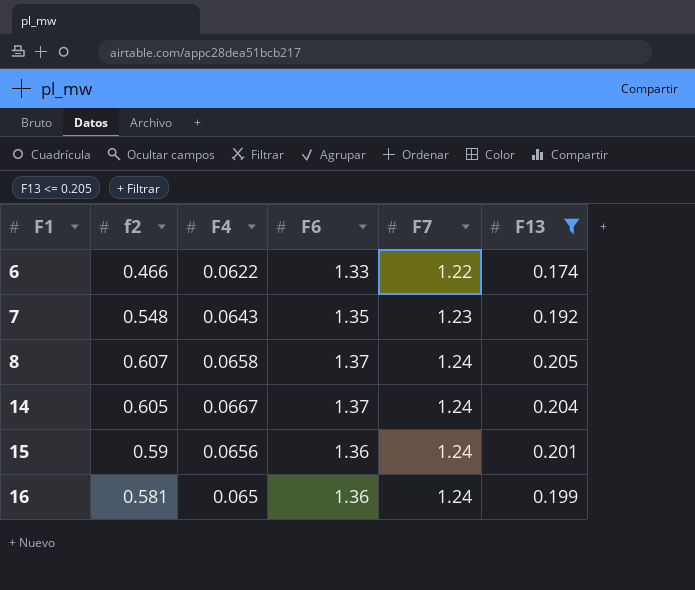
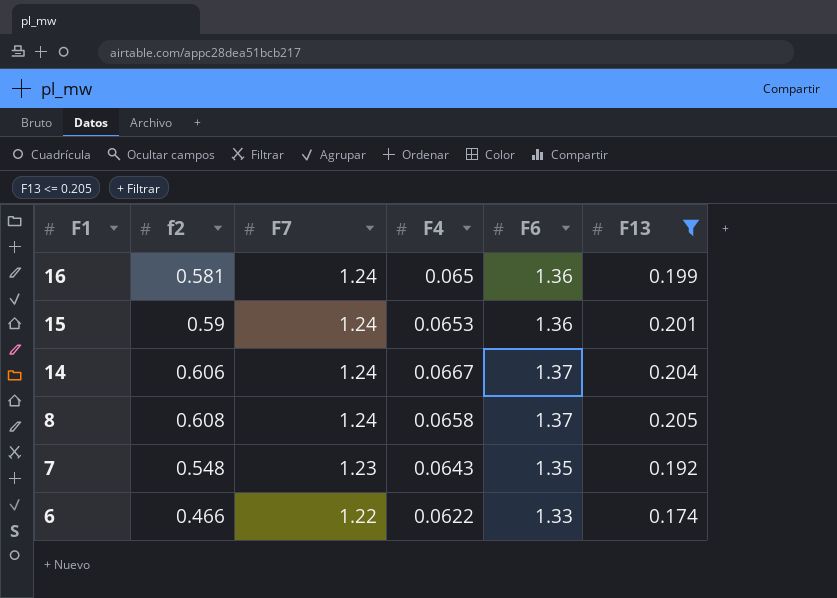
row order: F1 ascending -> F1 descending
column F7 | position: 5 -> 3
15 | F4: 0.0656 -> 0.0653
14 | f2: 0.605 -> 0.606
8 | f2: 0.607 -> 0.608

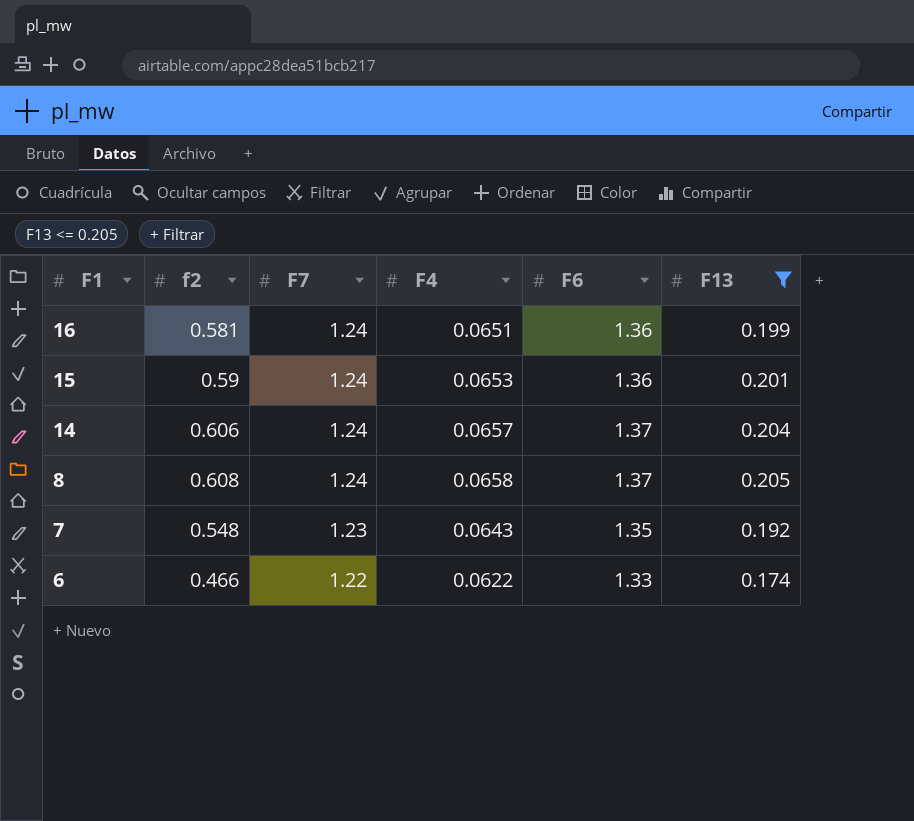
16 | F4: 0.065 -> 0.0651
14 | F4: 0.0667 -> 0.0657

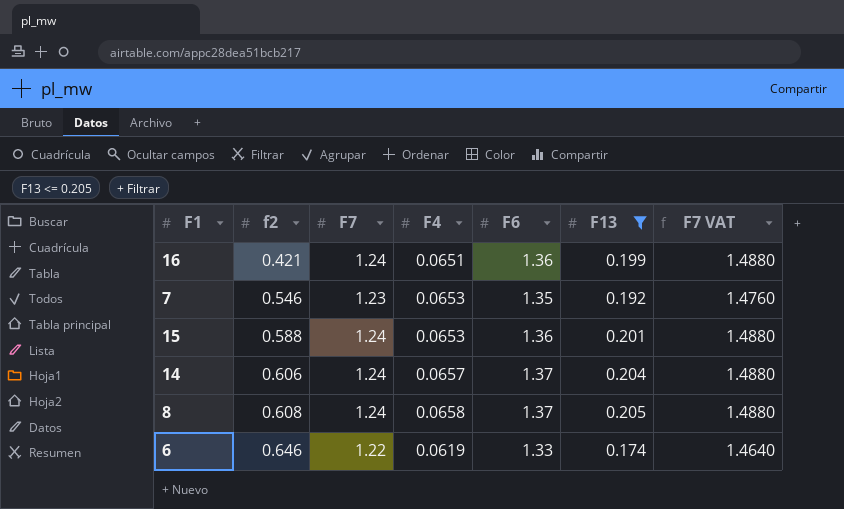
row order: F1 descending -> f2 ascending
column F7 VAT | formula: none -> [F7] * 1.2
16 | f2: 0.581 -> 0.421
7 | f2: 0.548 -> 0.546
7 | F4: 0.0643 -> 0.0653
15 | f2: 0.59 -> 0.588
6 | f2: 0.466 -> 0.646
6 | F4: 0.0622 -> 0.0619

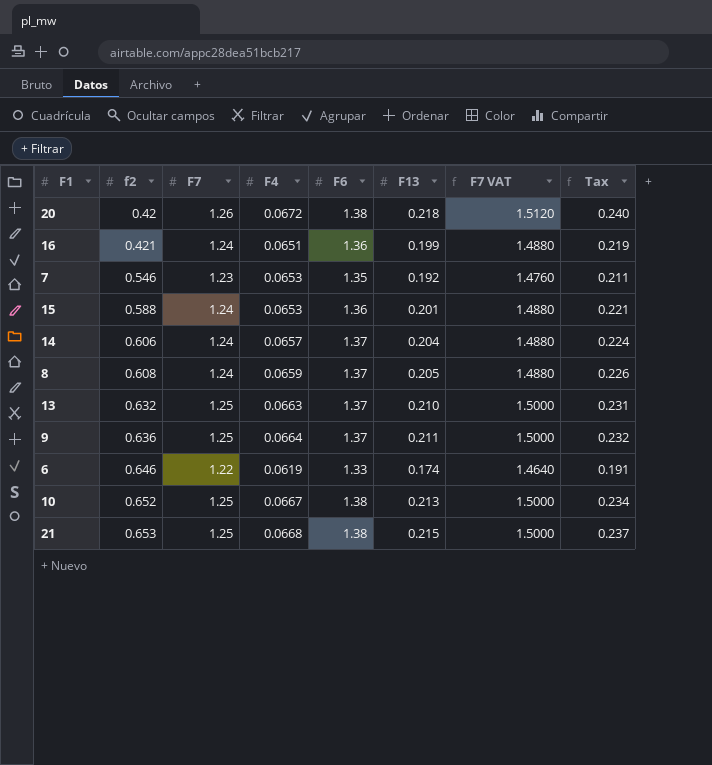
filter: F13 <= 0.205 -> none
column Tax | formula: none -> [F13] * 1.1
8 | F4: 0.0658 -> 0.0659

